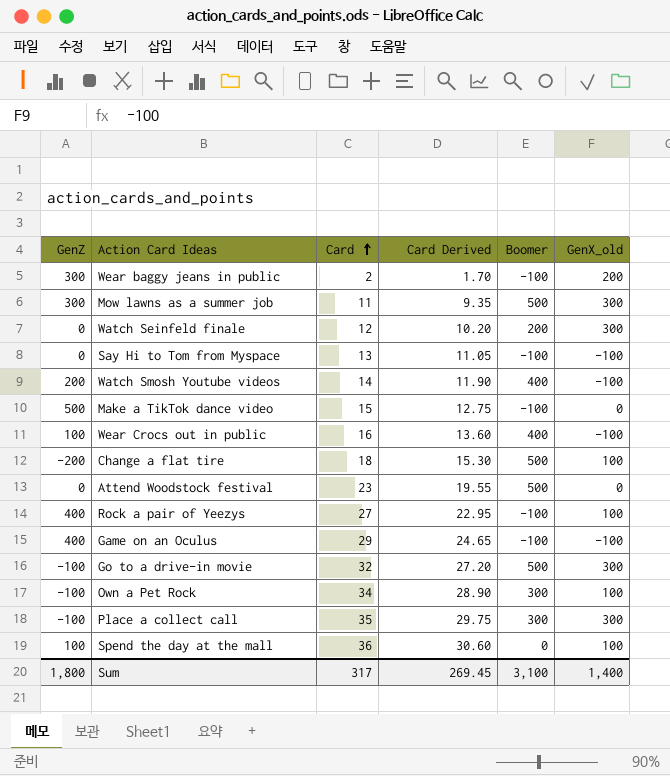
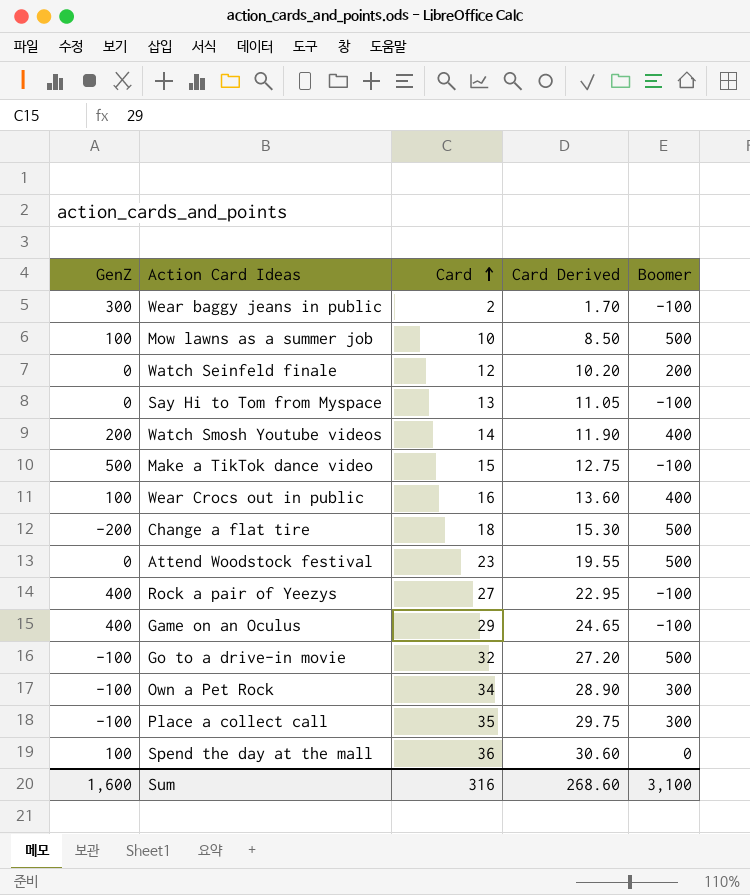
column GenX_old | position: 6 -> none
Mow lawns as a summer job | GenZ: 300 -> 100
Mow lawns as a summer job | Card: 11 -> 10
Mow lawns as a summer job | Card Derived: 9.35 -> 8.50
Sum | GenZ: 1,800 -> 1,600
Sum | Card: 317 -> 316
Sum | Card Derived: 269.45 -> 268.60

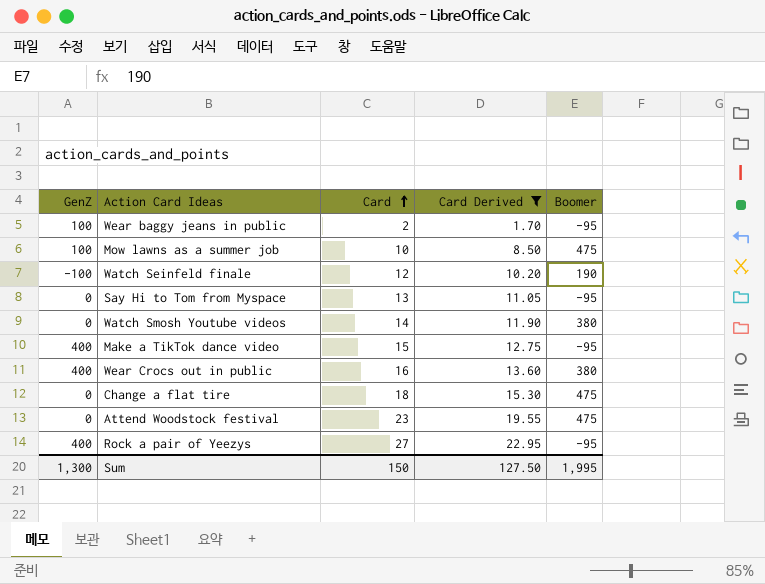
filter: none -> Card Derived <= 22.95
Wear baggy jeans in public | GenZ: 300 -> 100
Wear baggy jeans in public | Boomer: -100 -> -95
Mow lawns as a summer job | Boomer: 500 -> 475
Watch Seinfeld finale | GenZ: 0 -> -100
Watch Seinfeld finale | Boomer: 200 -> 190
Say Hi to Tom from Myspace | Boomer: -100 -> -95
Watch Smosh Youtube videos | GenZ: 200 -> 0
Watch Smosh Youtube videos | Boomer: 400 -> 380
Make a TikTok dance video | GenZ: 500 -> 400
Make a TikTok dance video | Boomer: -100 -> -95
Wear Crocs out in public | GenZ: 100 -> 400
Wear Crocs out in public | Boomer: 400 -> 380
Change a flat tire | GenZ: -200 -> 0
Change a flat tire | Boomer: 500 -> 475
Attend Woodstock festival | Boomer: 500 -> 475
Rock a pair of Yeezys | Boomer: -100 -> -95
Sum | GenZ: 1,600 -> 1,300
Sum | Card: 316 -> 150
Sum | Card Derived: 268.60 -> 127.50
Sum | Boomer: 3,100 -> 1,995

